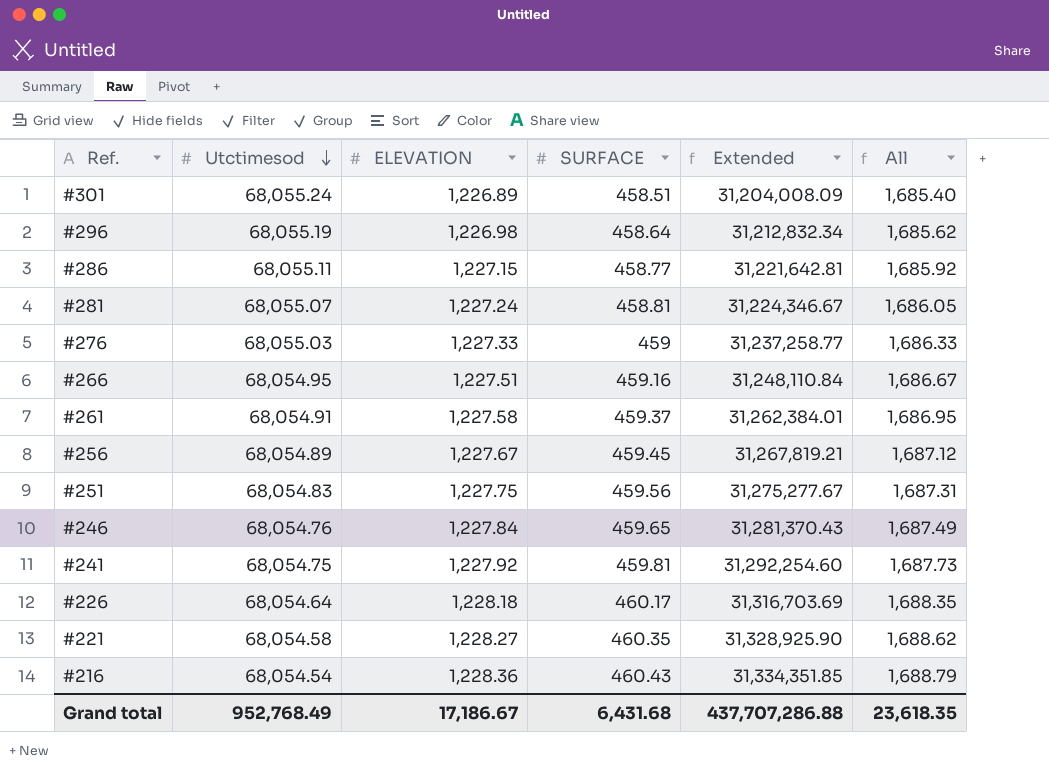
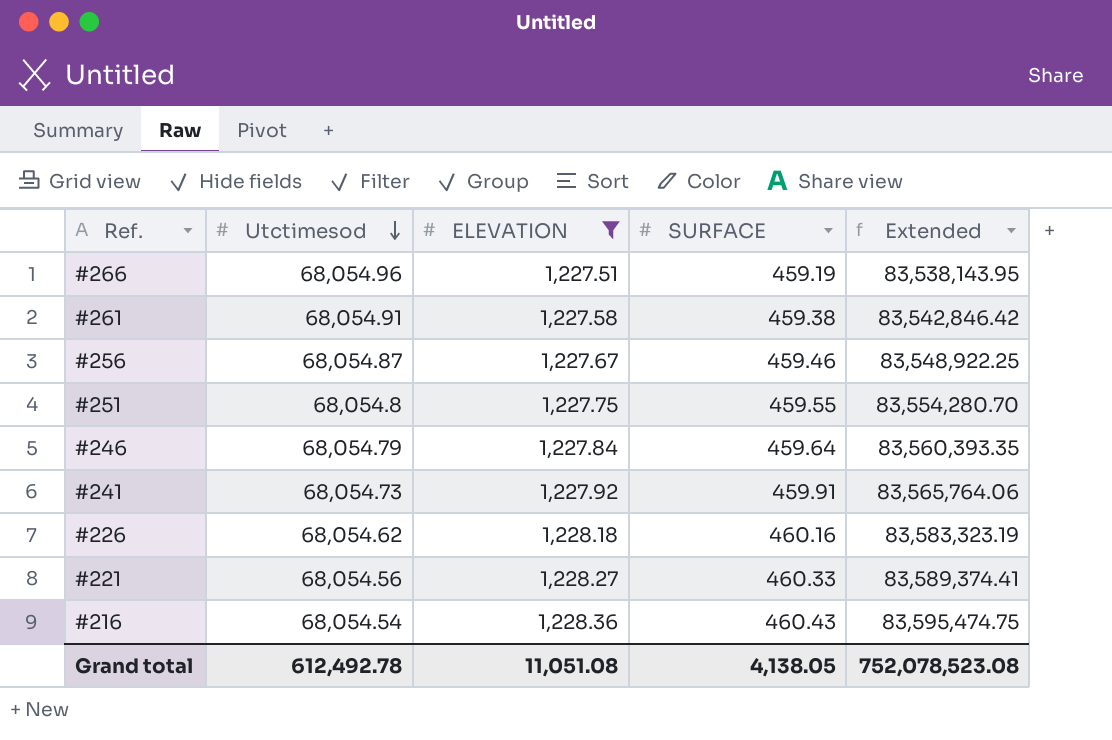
filter: none -> ELEVATION >= 1,227.51
column All | formula: [ELEVATION] + [SURFACE] -> none
column Extended | formula: [Utctimesod] * [SURFACE] -> [Utctimesod] * [ELEVATION]
#266 | Utctimesod: 68,054.95 -> 68,054.96
#266 | SURFACE: 459.16 -> 459.19
#261 | SURFACE: 459.37 -> 459.38
#256 | Utctimesod: 68,054.89 -> 68,054.87
#256 | SURFACE: 459.45 -> 459.46
#251 | Utctimesod: 68,054.83 -> 68,054.8
#251 | SURFACE: 459.56 -> 459.55
#246 | Utctimesod: 68,054.76 -> 68,054.79
#246 | SURFACE: 459.65 -> 459.64
#241 | Utctimesod: 68,054.75 -> 68,054.73
#241 | SURFACE: 459.81 -> 459.91
#226 | Utctimesod: 68,054.64 -> 68,054.62
#226 | SURFACE: 460.17 -> 460.16
#221 | Utctimesod: 68,054.58 -> 68,054.56
#221 | SURFACE: 460.35 -> 460.33
Grand total | Utctimesod: 952,768.49 -> 612,492.78
Grand total | ELEVATION: 17,186.67 -> 11,051.08
Grand total | SURFACE: 6,431.68 -> 4,138.05
Grand total | Extended: 437,707,286.88 -> 752,078,523.08

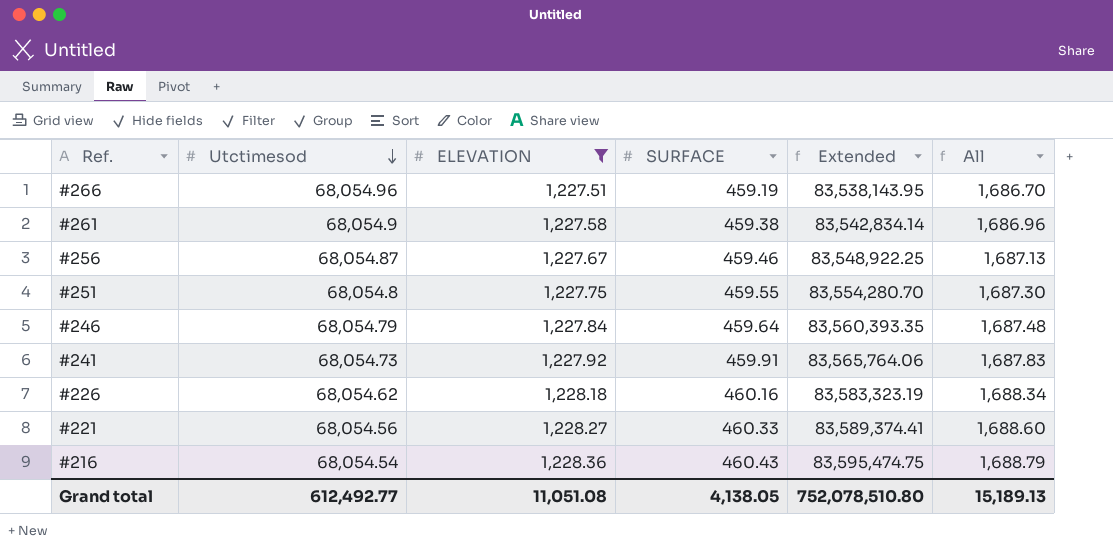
column All | formula: none -> [ELEVATION] + [SURFACE]
#261 | Utctimesod: 68,054.91 -> 68,054.9
#261 | Extended: 83,542,846.42 -> 83,542,834.14
Grand total | Utctimesod: 612,492.78 -> 612,492.77
Grand total | Extended: 752,078,523.08 -> 752,078,510.80

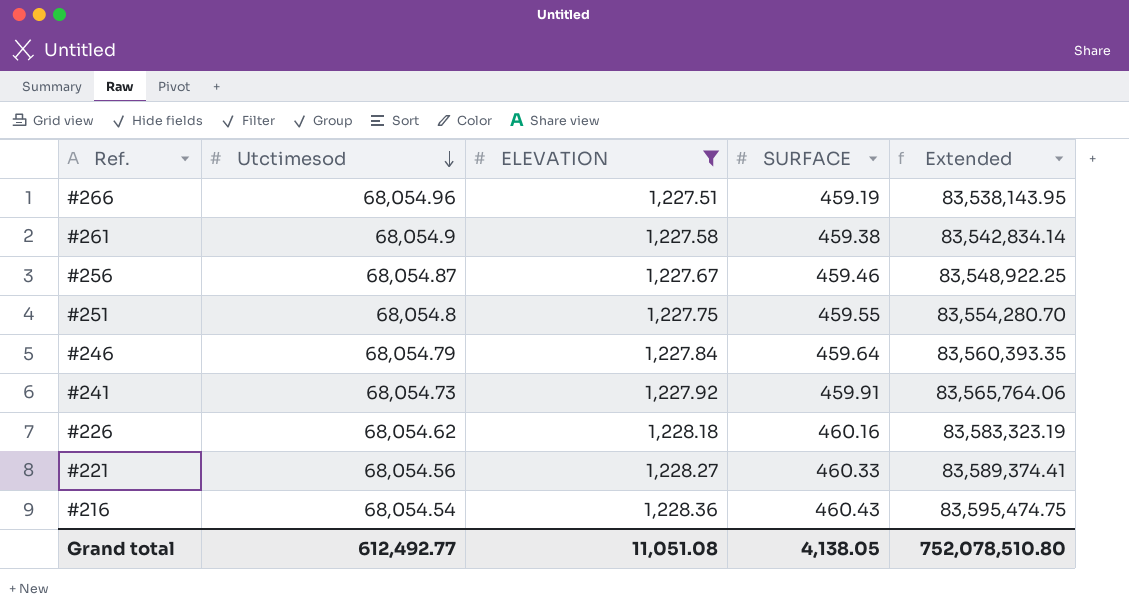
column All | formula: [ELEVATION] + [SURFACE] -> none

